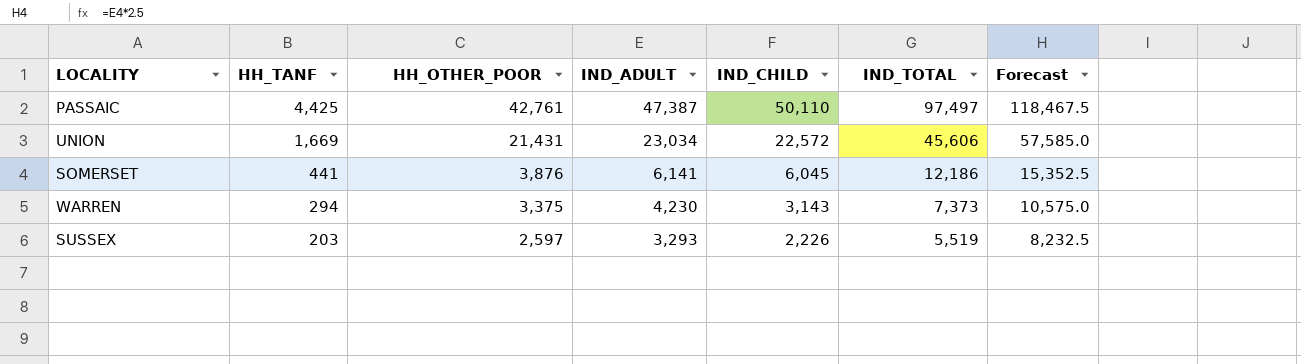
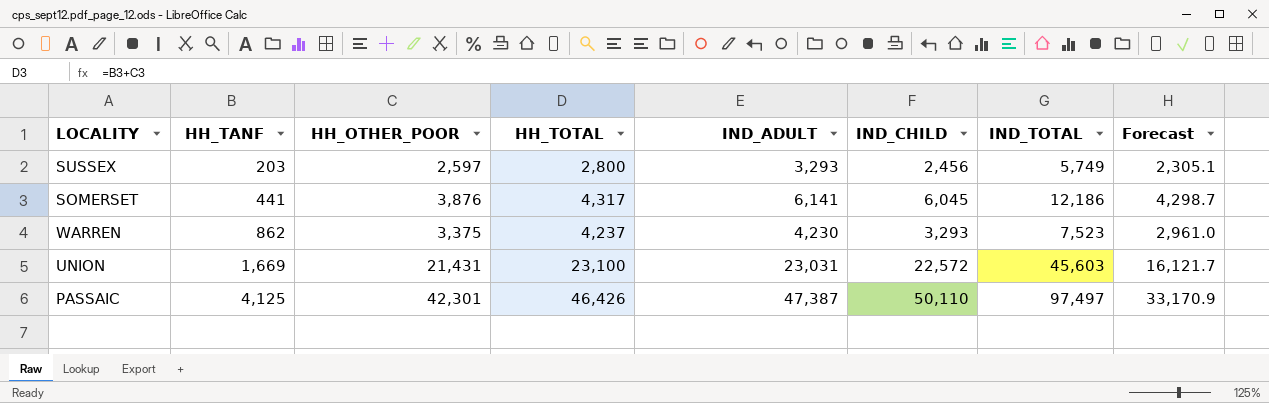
row order: HH_TANF descending -> HH_TANF ascending
column HH_TOTAL | formula: none -> [HH_TANF] + [HH_OTHER_POOR]
column Forecast | formula: [IND_ADULT] * 2.5 -> [IND_ADULT] * 0.7
SUSSEX | IND_CHILD: 2,226 -> 2,456
SUSSEX | IND_TOTAL: 5,519 -> 5,749
WARREN | HH_TANF: 294 -> 862
WARREN | IND_CHILD: 3,143 -> 3,293
WARREN | IND_TOTAL: 7,373 -> 7,523
UNION | IND_ADULT: 23,034 -> 23,031
UNION | IND_TOTAL: 45,606 -> 45,603
PASSAIC | HH_TANF: 4,425 -> 4,125
PASSAIC | HH_OTHER_POOR: 42,761 -> 42,301

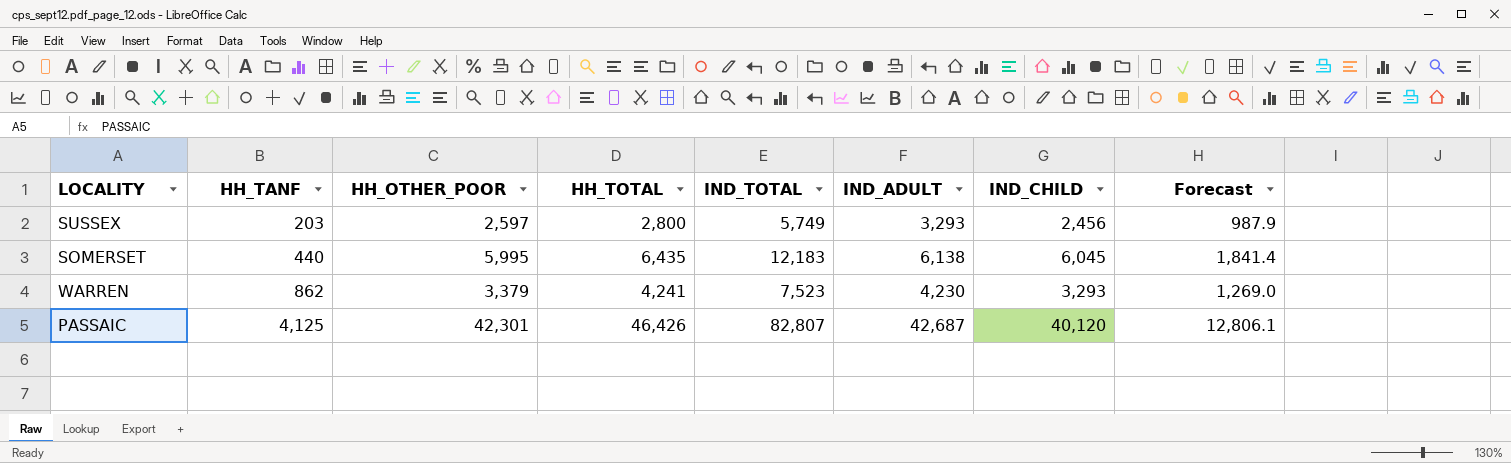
column IND_TOTAL | position: 7 -> 5
column Forecast | formula: [IND_ADULT] * 0.7 -> [IND_ADULT] * 0.3
row UNION: 1,669 | 21,431 | 23,100 | 23,031 | 22,572 | 45,603 | 16,121.7 -> none
SOMERSET | HH_TANF: 441 -> 440
SOMERSET | HH_OTHER_POOR: 3,876 -> 5,995
SOMERSET | HH_TOTAL: 4,317 -> 6,435
SOMERSET | IND_TOTAL: 12,186 -> 12,183
SOMERSET | IND_ADULT: 6,141 -> 6,138
WARREN | HH_OTHER_POOR: 3,375 -> 3,379
WARREN | HH_TOTAL: 4,237 -> 4,241
PASSAIC | IND_TOTAL: 97,497 -> 82,807
PASSAIC | IND_ADULT: 47,387 -> 42,687
PASSAIC | IND_CHILD: 50,110 -> 40,120

